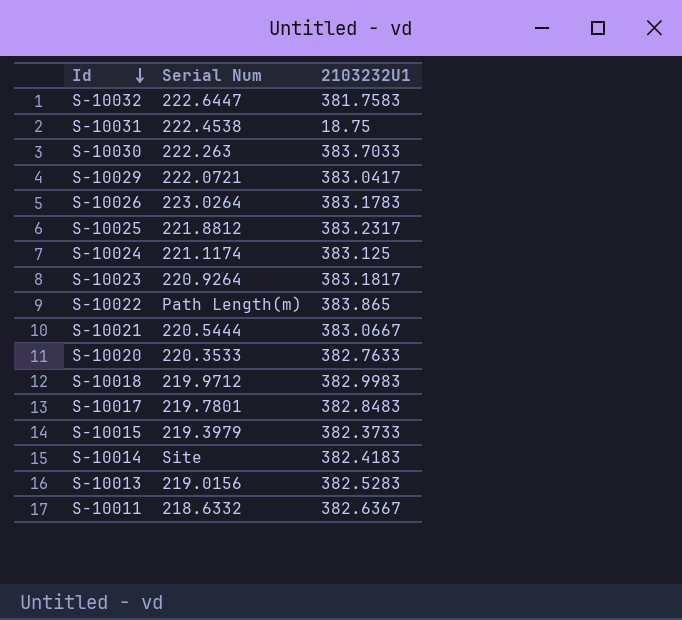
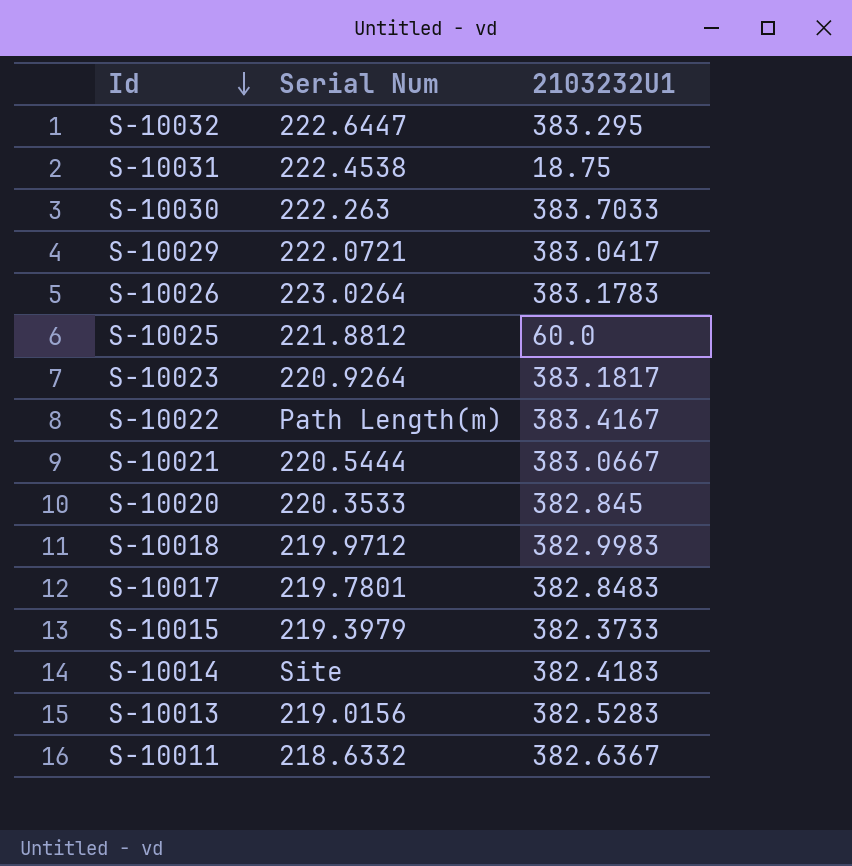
row S-10024: 221.1174 | 383.125 -> none
S-10032 | 2103232U1: 381.7583 -> 383.295
S-10025 | 2103232U1: 383.2317 -> 60.0
S-10022 | 2103232U1: 383.865 -> 383.4167
S-10020 | 2103232U1: 382.7633 -> 382.845

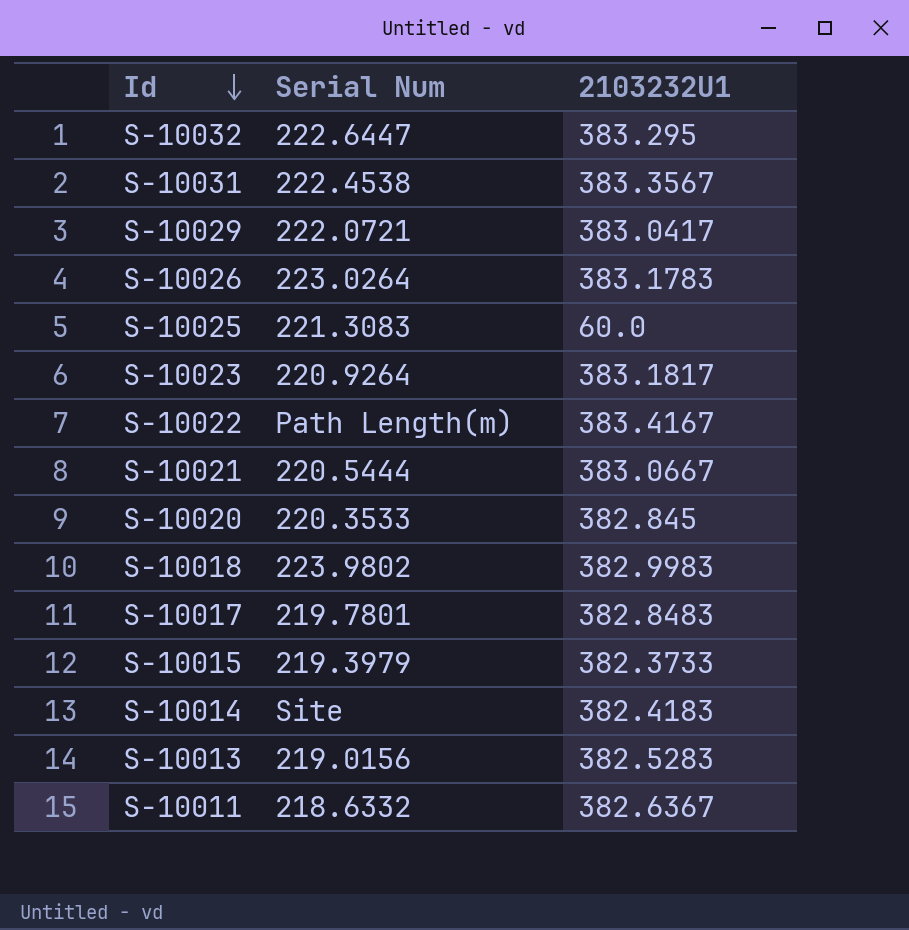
row S-10030: 222.263 | 383.7033 -> none
S-10031 | 2103232U1: 18.75 -> 383.3567
S-10025 | Serial Num: 221.8812 -> 221.3083
S-10018 | Serial Num: 219.9712 -> 223.9802

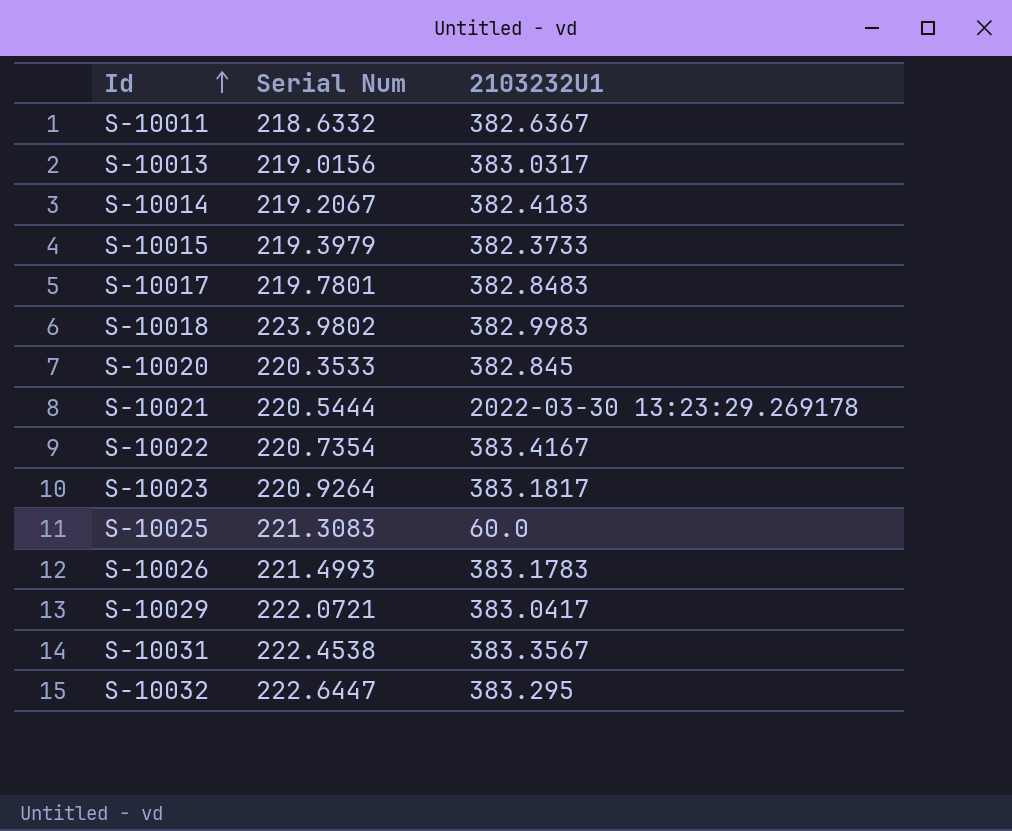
row order: Id descending -> Id ascending
S-10013 | 2103232U1: 382.5283 -> 383.0317
S-10014 | Serial Num: Site -> 219.2067
S-10021 | 2103232U1: 383.0667 -> 2022-03-30 13:23:29.269178
S-10022 | Serial Num: Path Length(m) -> 220.7354
S-10026 | Serial Num: 223.0264 -> 221.4993

